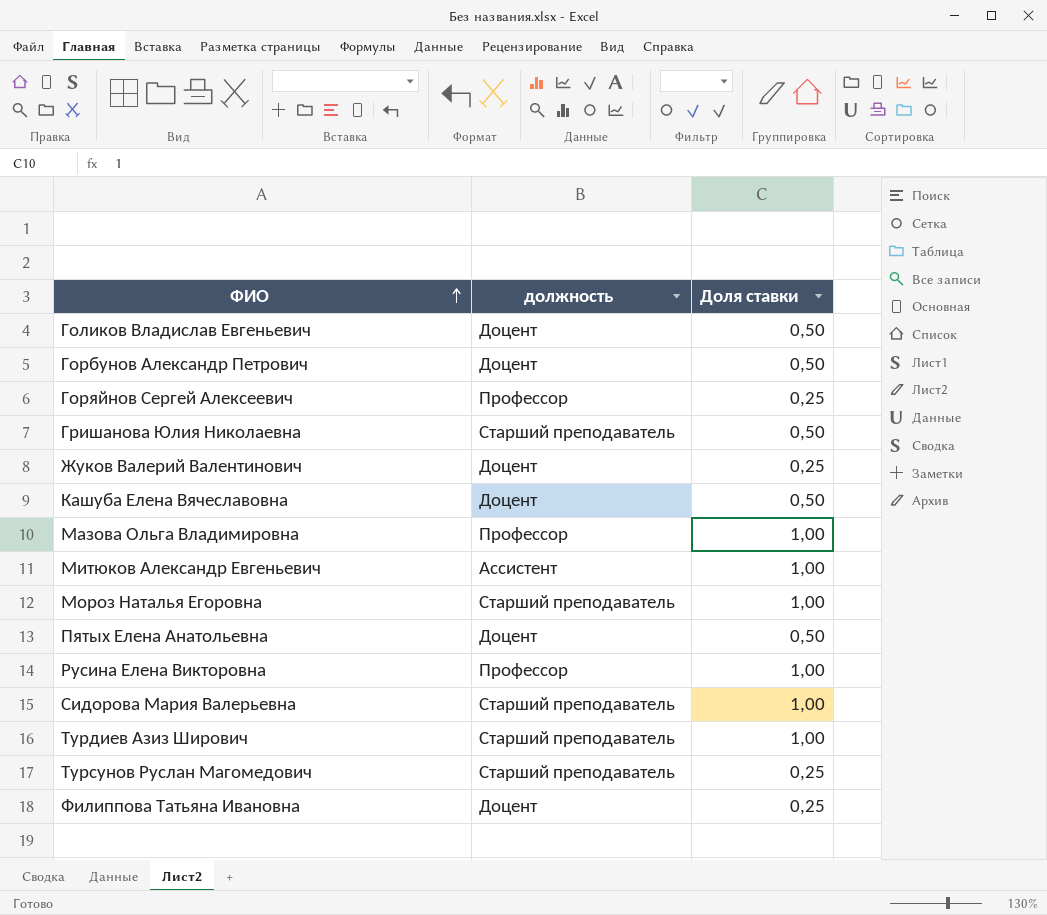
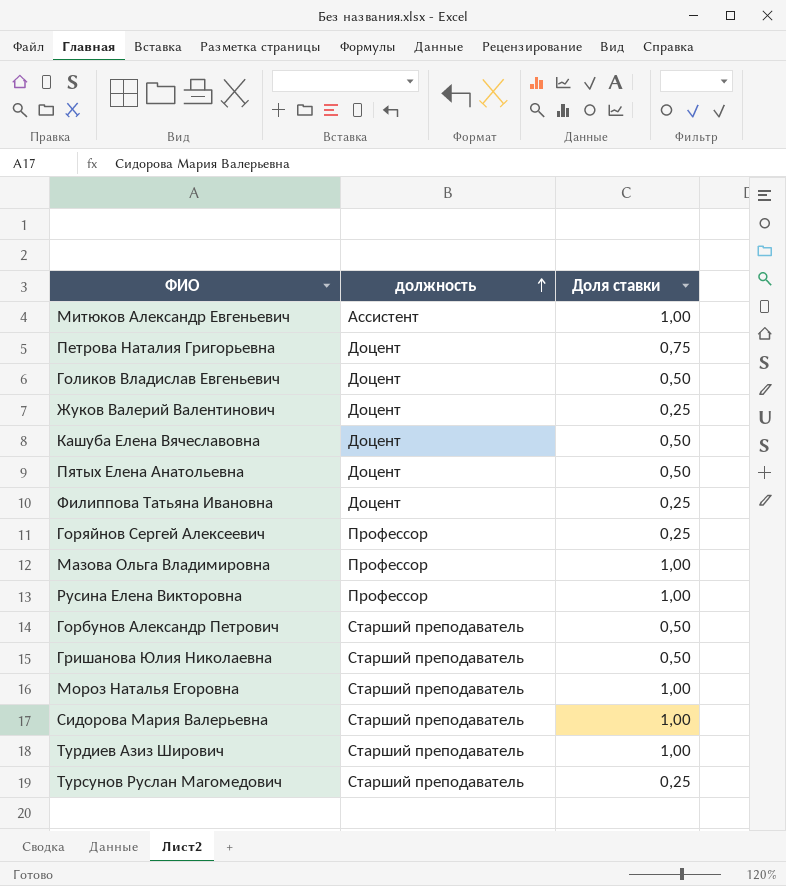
row order: ФИО ascending -> должность ascending
row Петрова Наталия Григорьевна: none -> Доцент | 0,75
Горбунов Александр Петрович | должность: Доцент -> Старший преподаватель

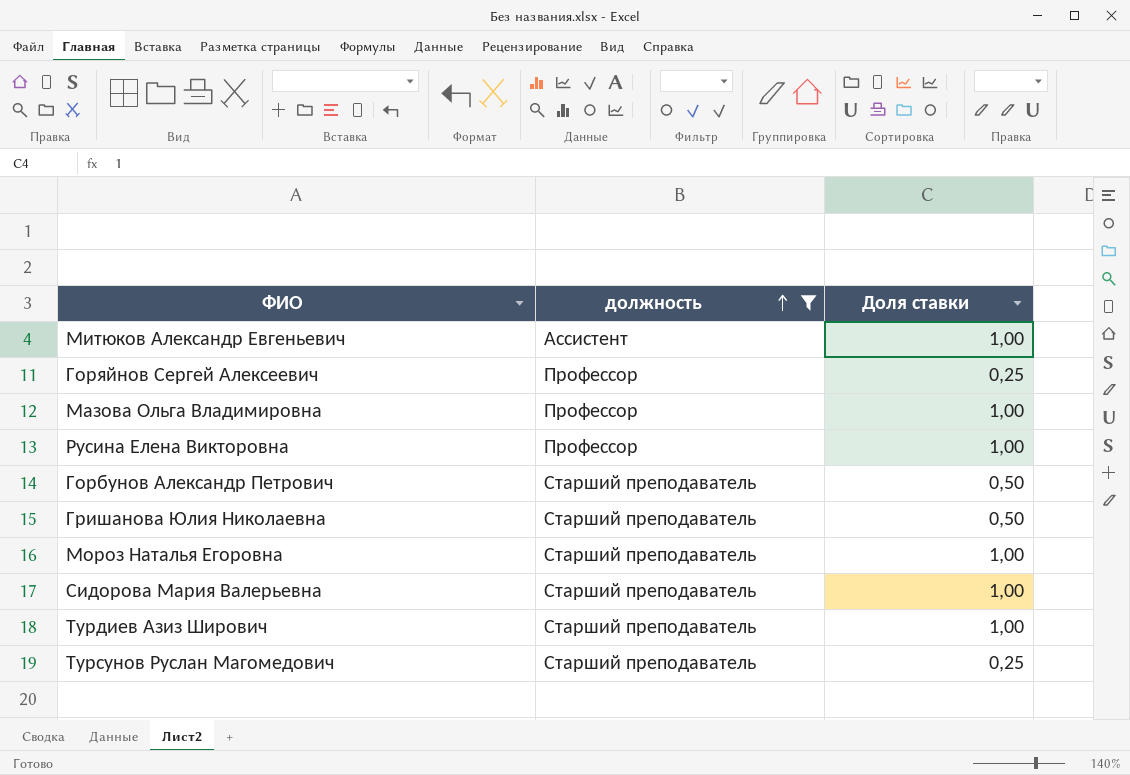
filter: none -> должность != Доцент

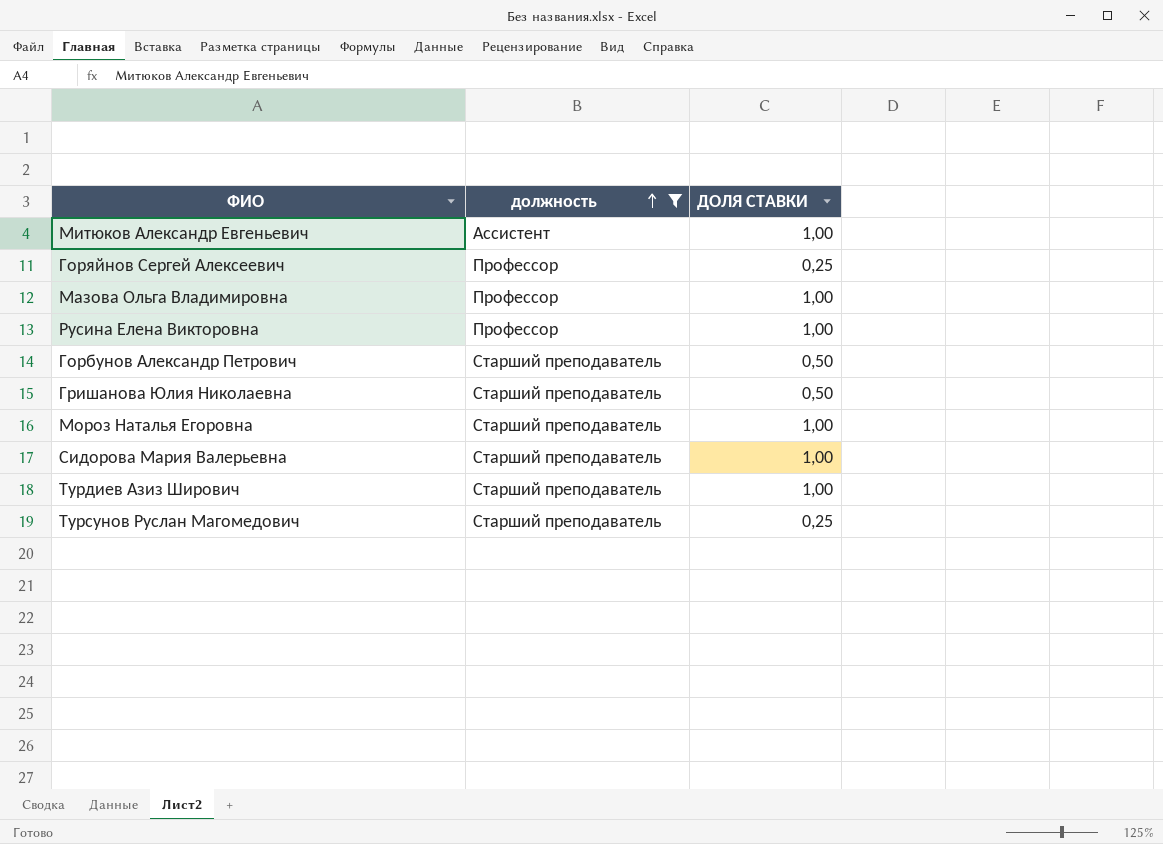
column name: Доля ставки -> ДОЛЯ СТАВКИ

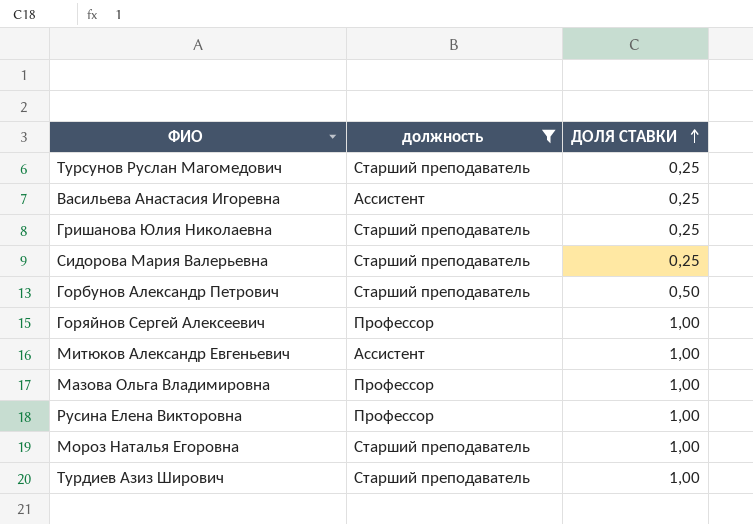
row order: должность ascending -> ДОЛЯ СТАВКИ ascending
row Васильева Анастасия Игоревна: none -> Ассистент | 0,25
Гришанова Юлия Николаевна | ДОЛЯ СТАВКИ: 0,50 -> 0,25
Сидорова Мария Валерьевна | ДОЛЯ СТАВКИ: 1,00 -> 0,25
Горяйнов Сергей Алексеевич | ДОЛЯ СТАВКИ: 0,25 -> 1,00

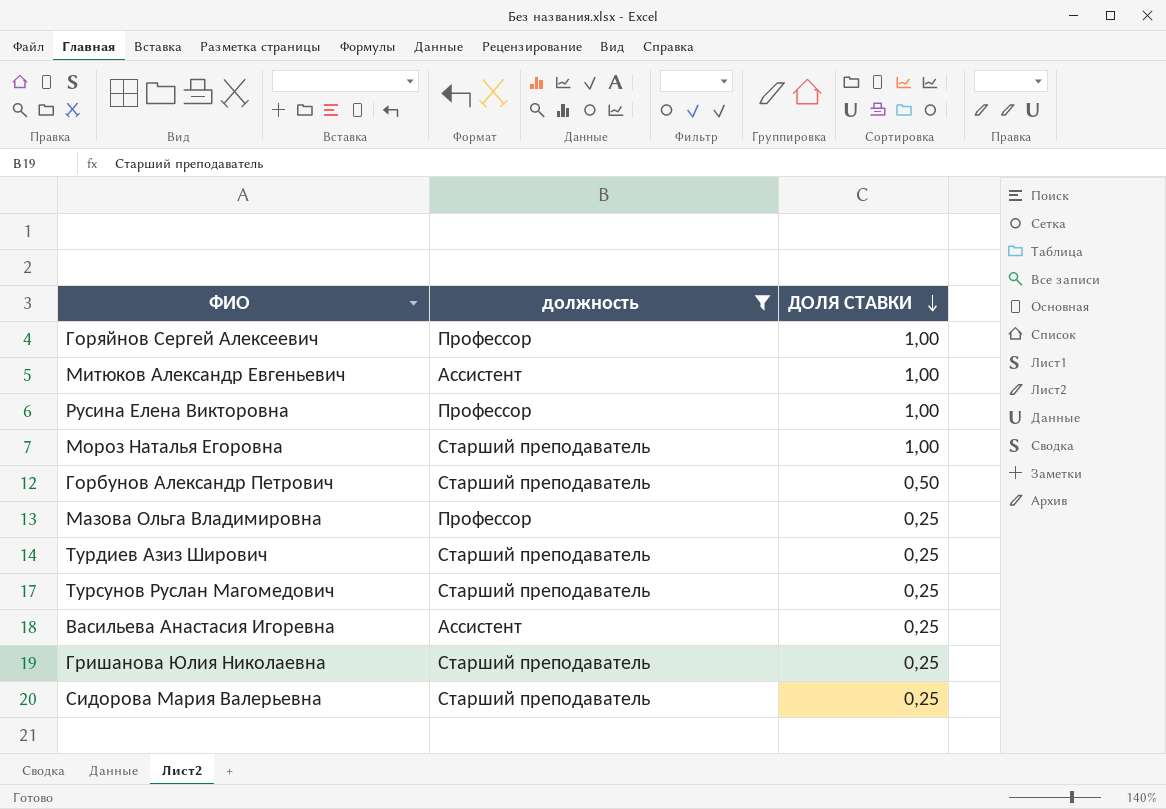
row order: ДОЛЯ СТАВКИ ascending -> ДОЛЯ СТАВКИ descending
Мазова Ольга Владимировна | ДОЛЯ СТАВКИ: 1,00 -> 0,25
Турдиев Азиз Ширович | ДОЛЯ СТАВКИ: 1,00 -> 0,25

